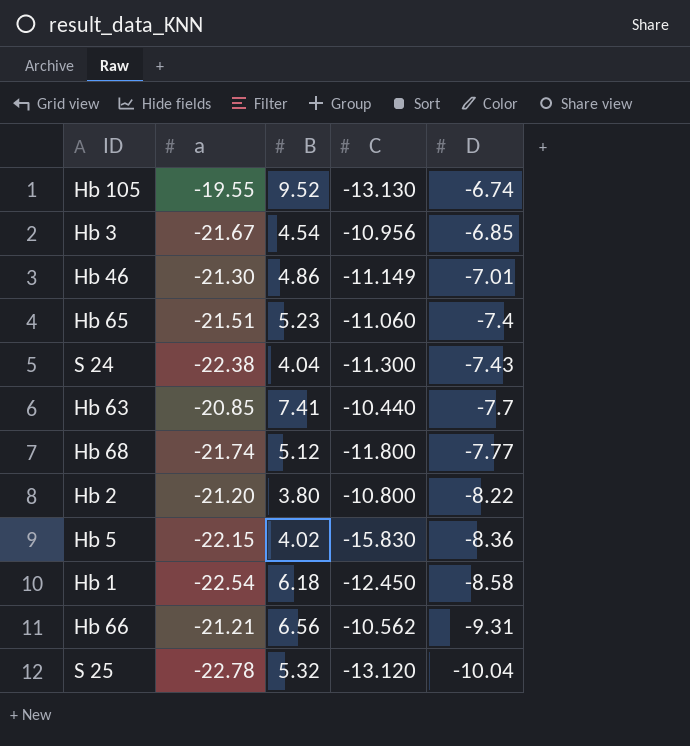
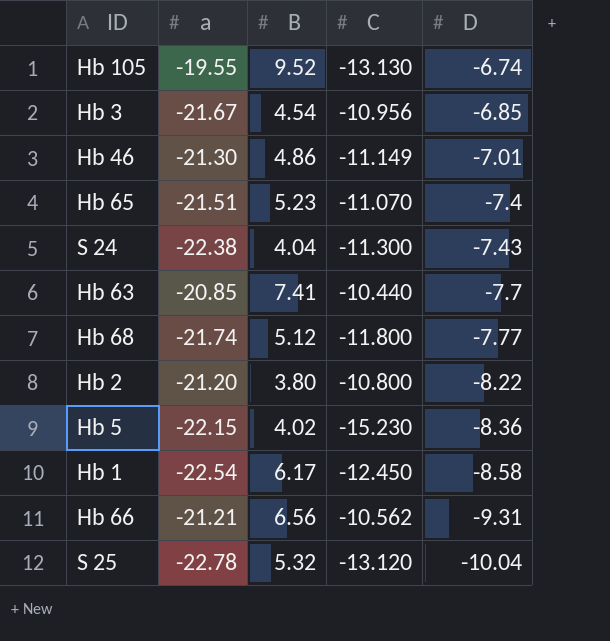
Hb 65 | C: -11.060 -> -11.070
Hb 5 | C: -15.830 -> -15.230
Hb 1 | B: 6.18 -> 6.17

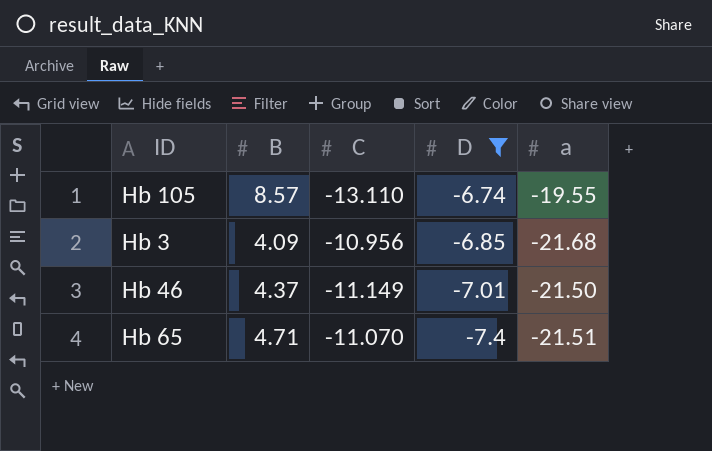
filter: none -> D >= -7.4
column a | position: 2 -> 5
Hb 105 | B: 9.52 -> 8.57
Hb 105 | C: -13.130 -> -13.110
Hb 3 | B: 4.54 -> 4.09
Hb 3 | a: -21.67 -> -21.68
Hb 46 | B: 4.86 -> 4.37
Hb 46 | a: -21.30 -> -21.50
Hb 65 | B: 5.23 -> 4.71

